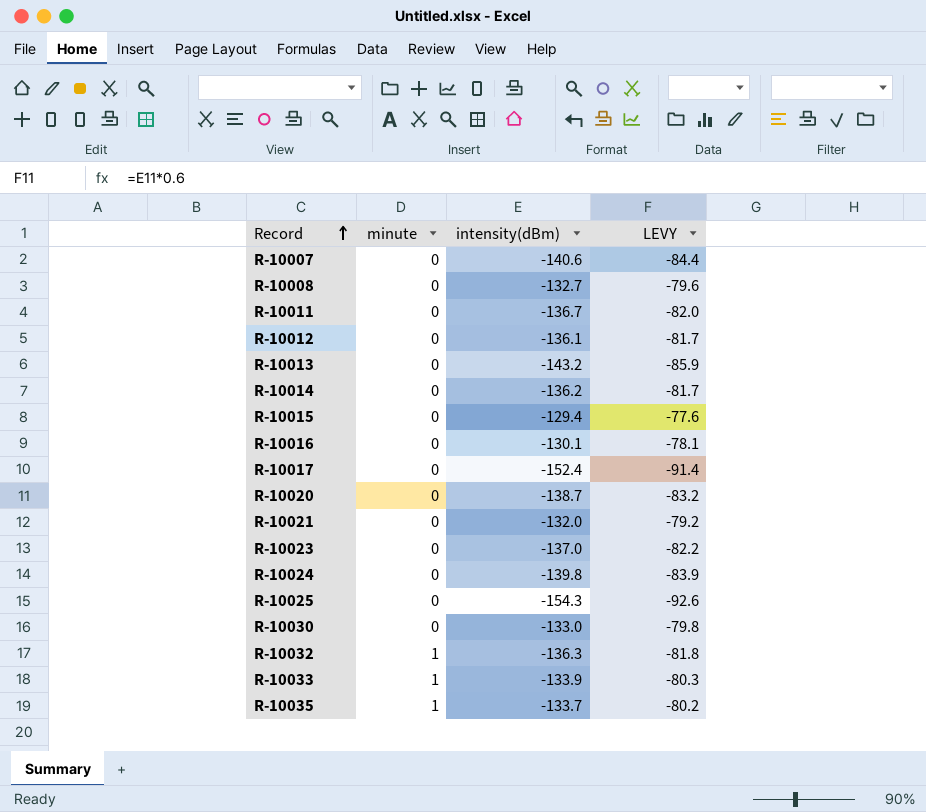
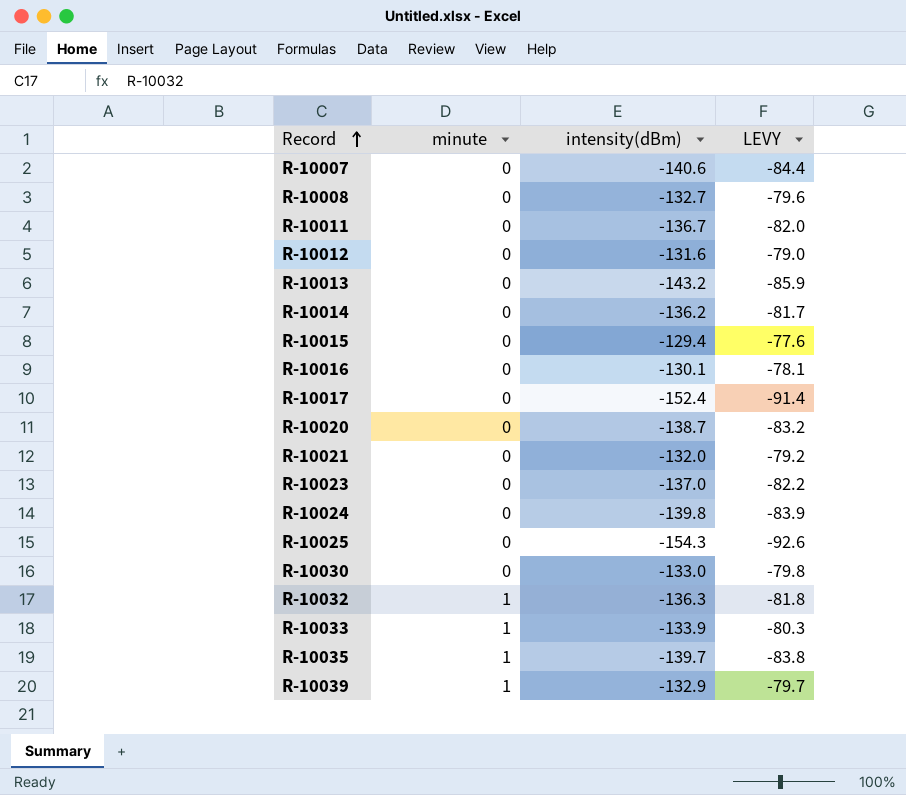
R-10012 | intensity(dBm): -136.1 -> -131.6
R-10012 | LEVY: -81.7 -> -79.0
R-10035 | intensity(dBm): -133.7 -> -139.7
R-10035 | LEVY: -80.2 -> -83.8
row R-10039: none -> 1 | -132.9 | -79.7

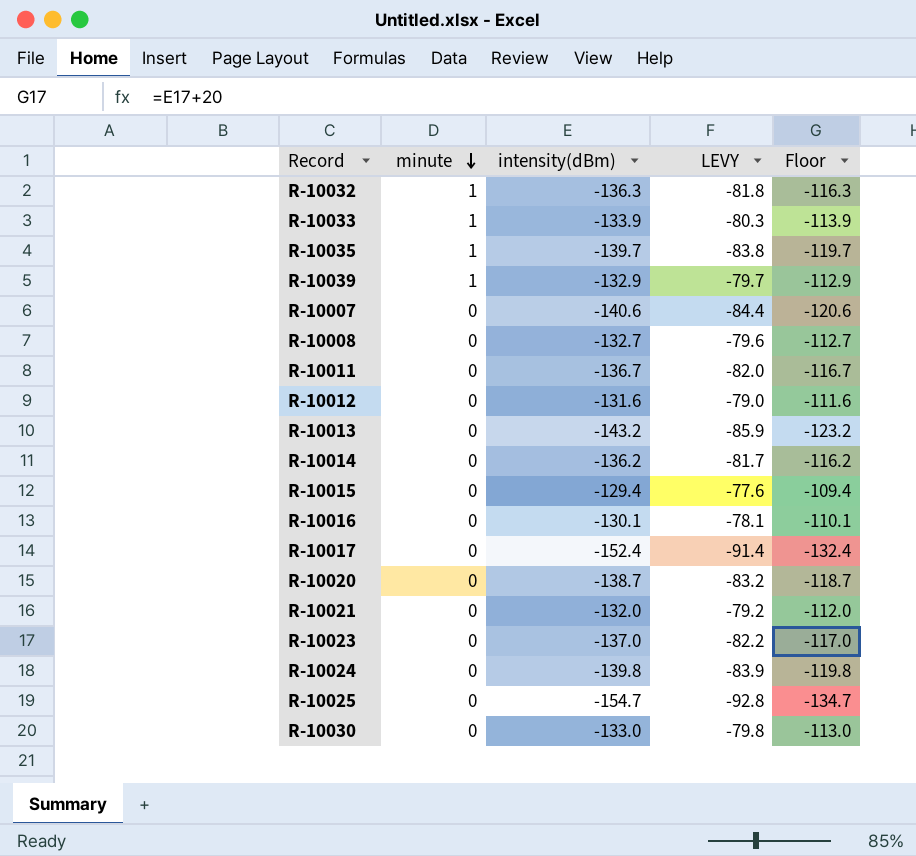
row order: Record ascending -> minute descending
column Floor | formula: none -> [intensity(dBm)] + 20
R-10025 | intensity(dBm): -154.3 -> -154.7
R-10025 | LEVY: -92.6 -> -92.8

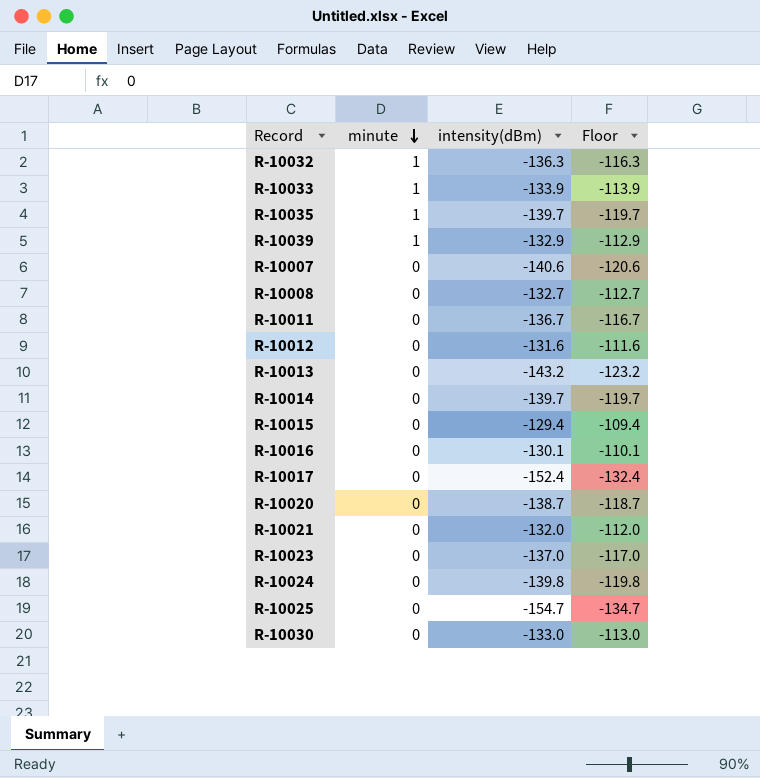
column LEVY | formula: [intensity(dBm)] * 0.6 -> none
R-10014 | intensity(dBm): -136.2 -> -139.7
R-10014 | Floor: -116.2 -> -119.7

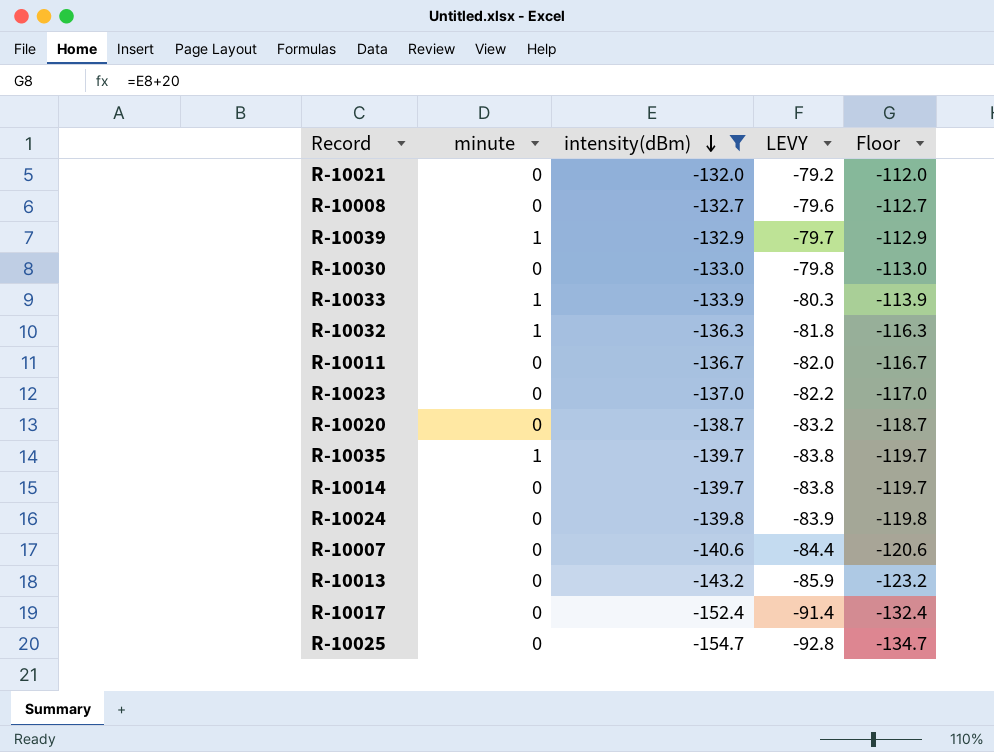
filter: none -> intensity(dBm) <= -132.0
row order: minute descending -> intensity(dBm) descending
column LEVY | formula: none -> [intensity(dBm)] * 0.6

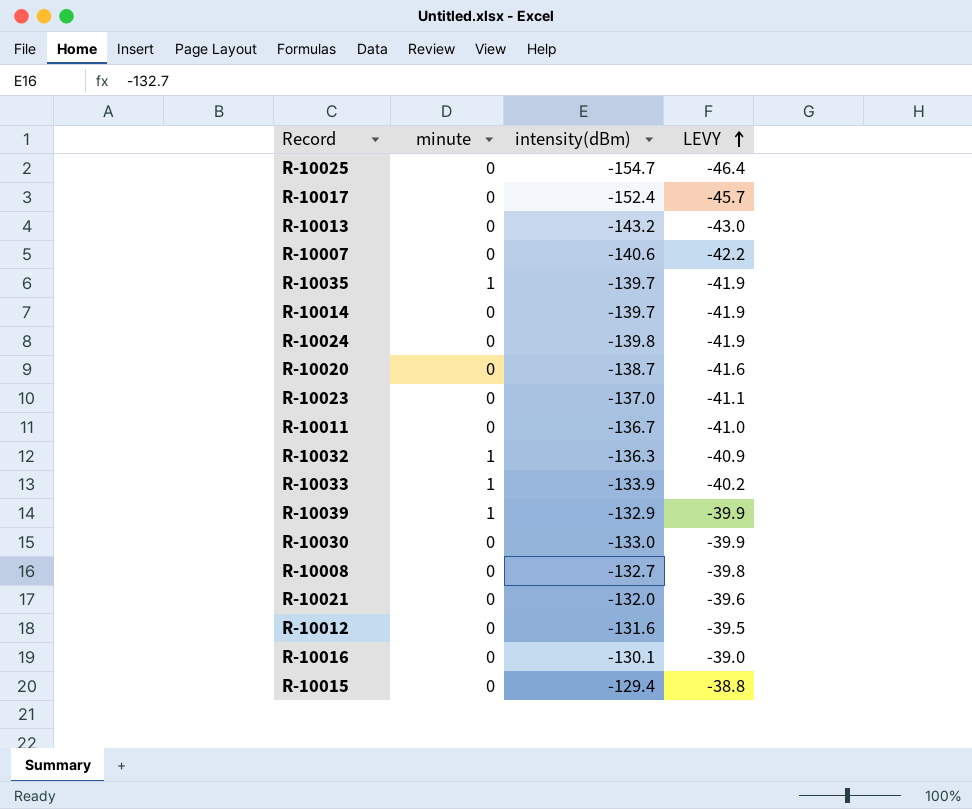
filter: intensity(dBm) <= -132.0 -> none
row order: intensity(dBm) descending -> LEVY ascending
column Floor | formula: [intensity(dBm)] + 20 -> none
column LEVY | formula: [intensity(dBm)] * 0.6 -> [intensity(dBm)] * 0.3

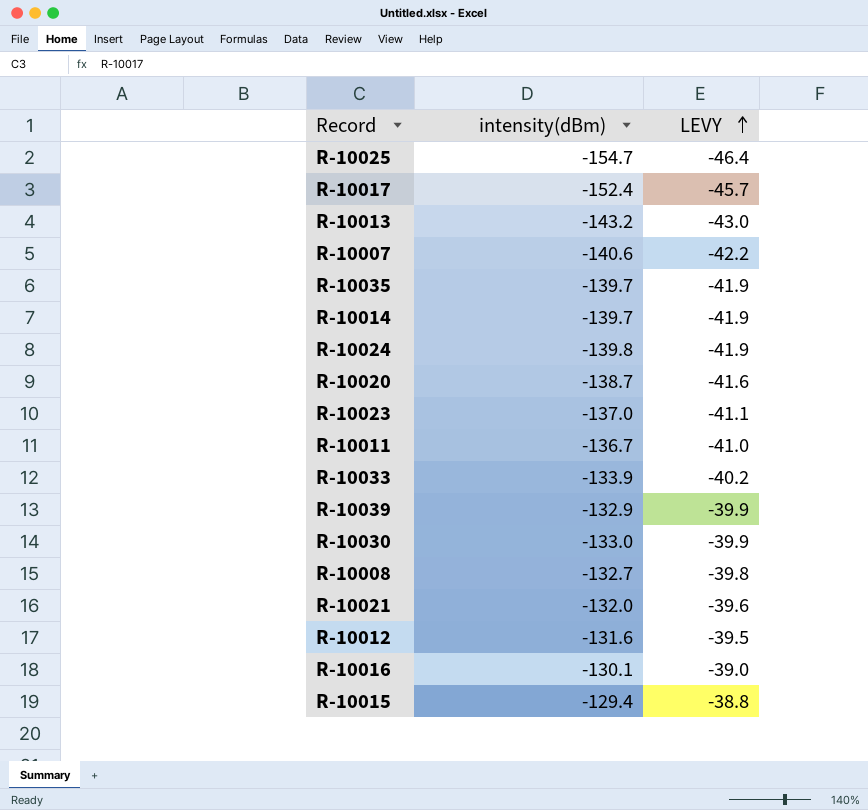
column minute | position: 2 -> none
row R-10032: 1 | -136.3 | -40.9 -> none

